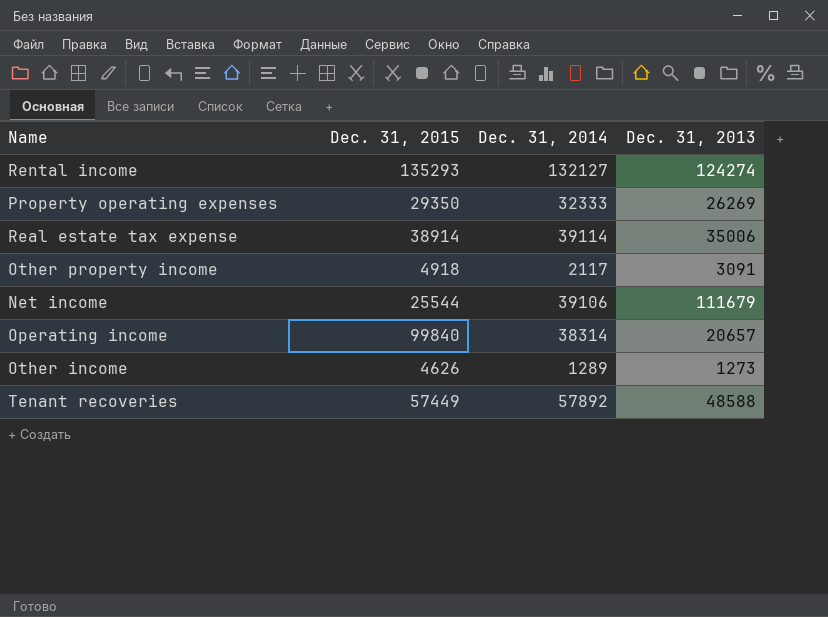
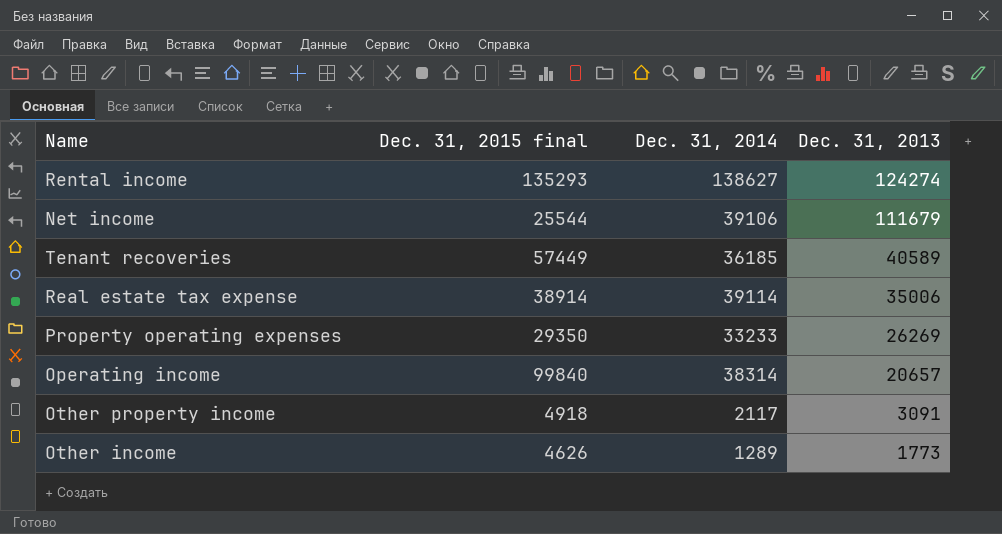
row order: none -> Dec. 31, 2013 descending
column name: Dec. 31, 2015 -> Dec. 31, 2015 final
Rental income | Dec. 31, 2014: 132127 -> 138627
Tenant recoveries | Dec. 31, 2014: 57892 -> 36185
Tenant recoveries | Dec. 31, 2013: 48588 -> 40589
Property operating expenses | Dec. 31, 2014: 32333 -> 33233
Other income | Dec. 31, 2013: 1273 -> 1773

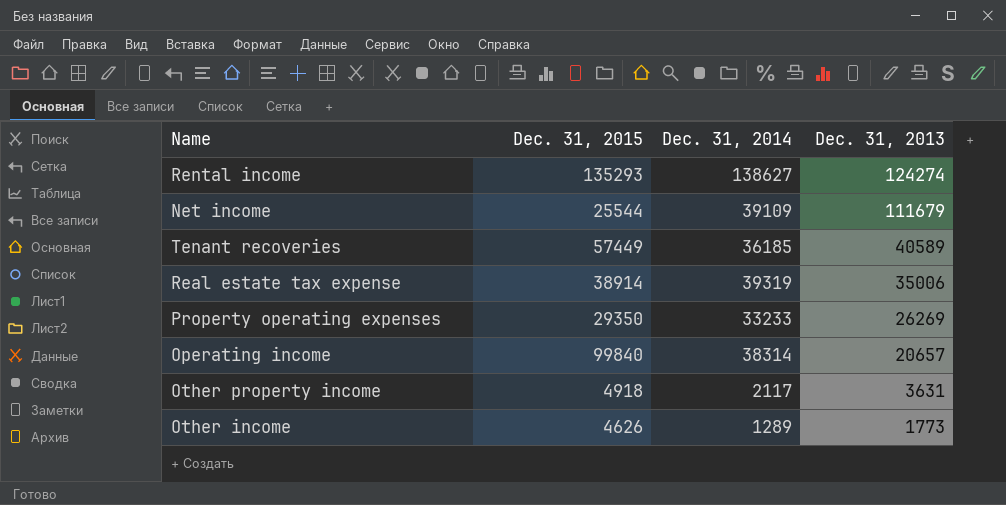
column name: Dec. 31, 2015 final -> Dec. 31, 2015
Net income | Dec. 31, 2014: 39106 -> 39109
Real estate tax expense | Dec. 31, 2014: 39114 -> 39319
Other property income | Dec. 31, 2013: 3091 -> 3631

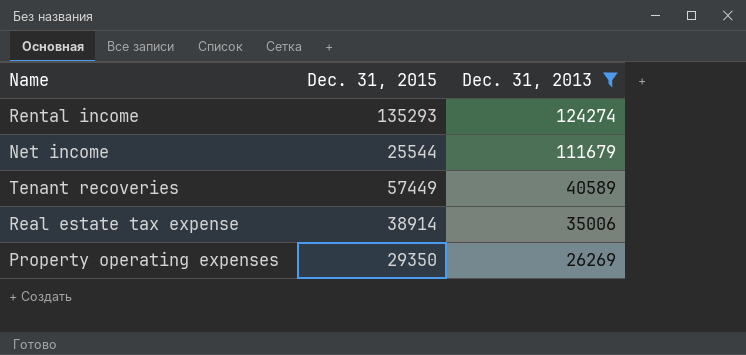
filter: none -> Dec. 31, 2013 >= 26269
column Dec. 31, 2014 | position: 3 -> none

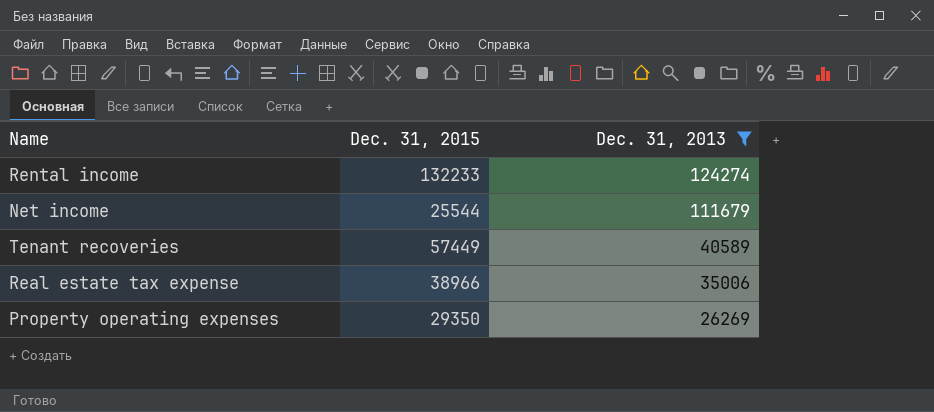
Rental income | Dec. 31, 2015: 135293 -> 132233
Real estate tax expense | Dec. 31, 2015: 38914 -> 38966

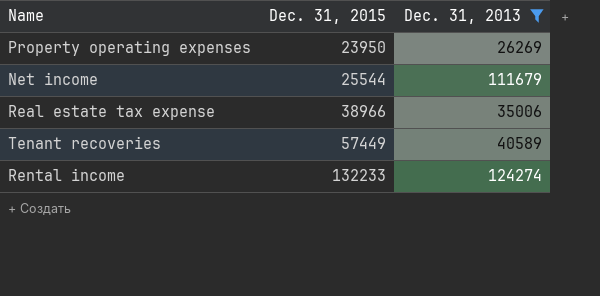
row order: Dec. 31, 2013 descending -> Dec. 31, 2015 ascending
Property operating expenses | Dec. 31, 2015: 29350 -> 23950

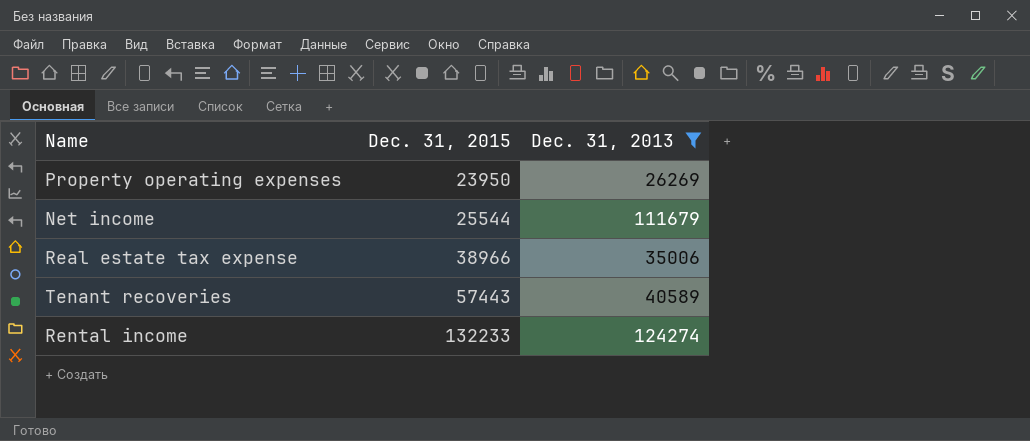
Tenant recoveries | Dec. 31, 2015: 57449 -> 57443

